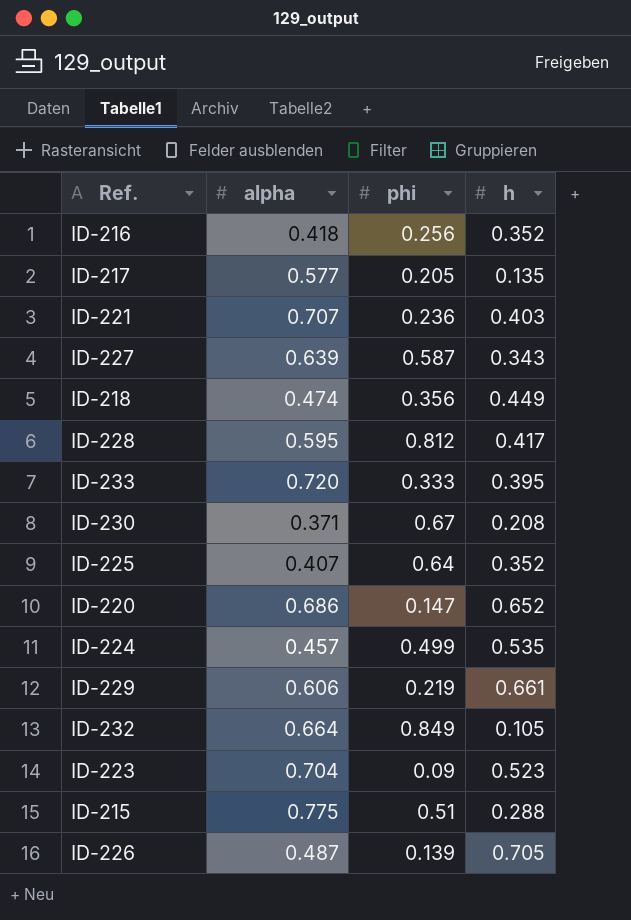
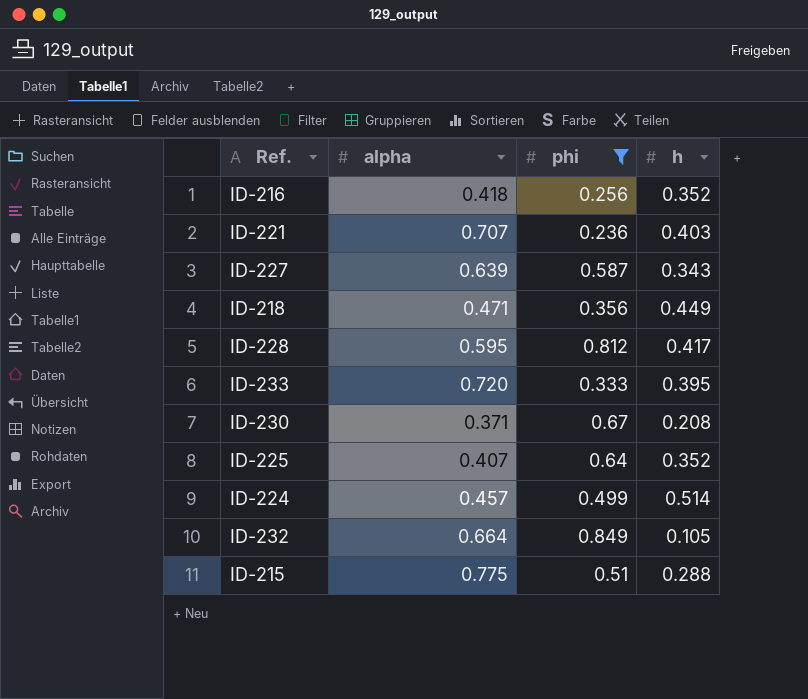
filter: none -> phi >= 0.236
ID-218 | alpha: 0.474 -> 0.471
ID-224 | h: 0.535 -> 0.514

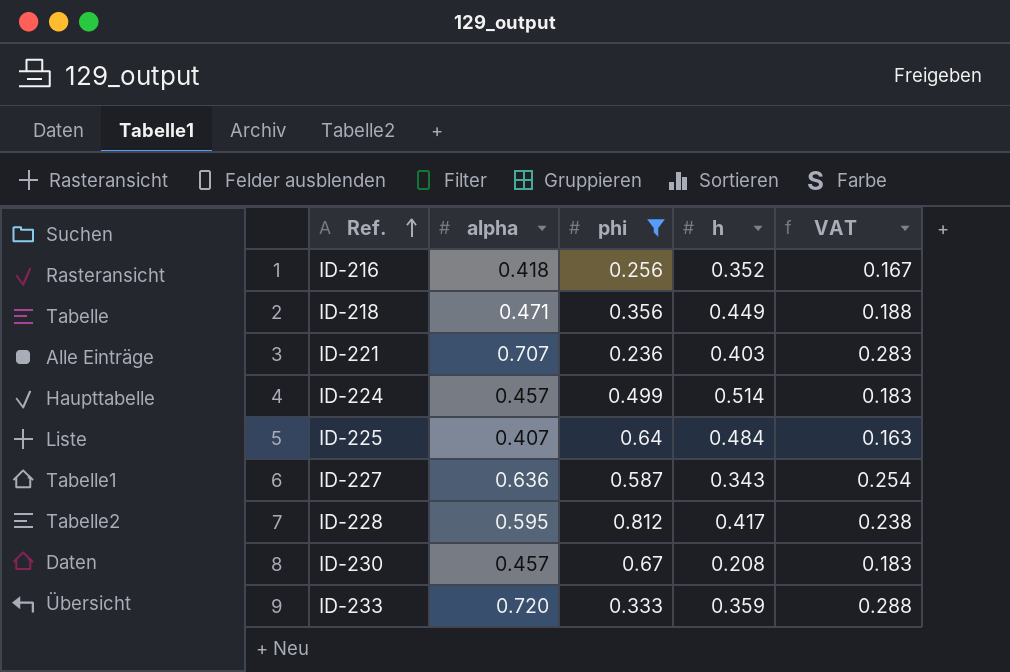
row order: none -> Ref. ascending
column VAT | formula: none -> [alpha] * 0.4
row ID-232: 0.664 | 0.849 | 0.105 -> none
row ID-215: 0.775 | 0.51 | 0.288 -> none
ID-225 | h: 0.352 -> 0.484
ID-227 | alpha: 0.639 -> 0.636
ID-230 | alpha: 0.371 -> 0.457
ID-233 | h: 0.395 -> 0.359

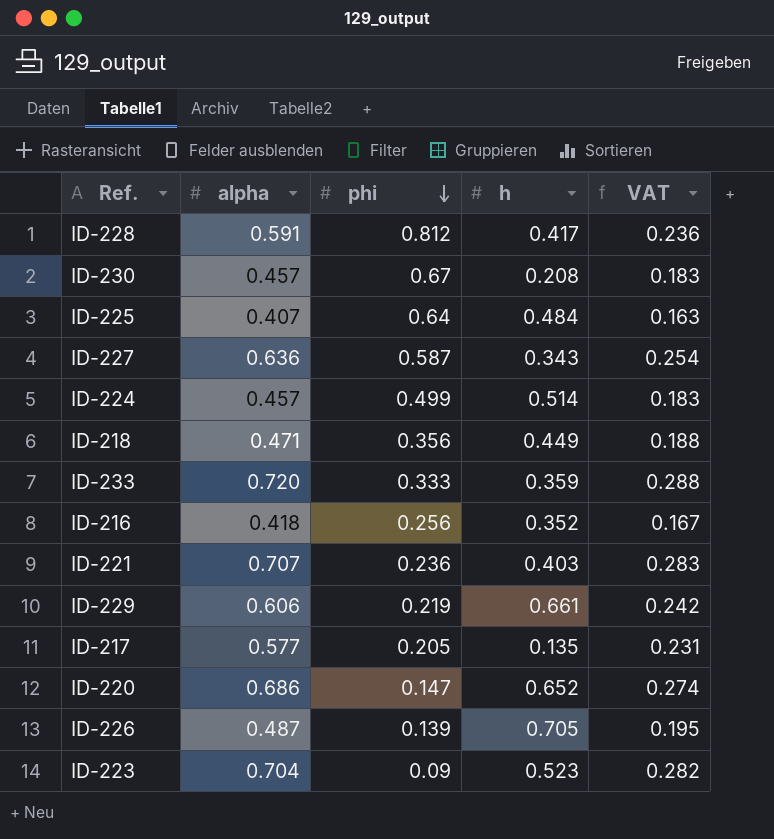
filter: phi >= 0.236 -> none
row order: Ref. ascending -> phi descending
ID-228 | alpha: 0.595 -> 0.591
ID-228 | VAT: 0.238 -> 0.236

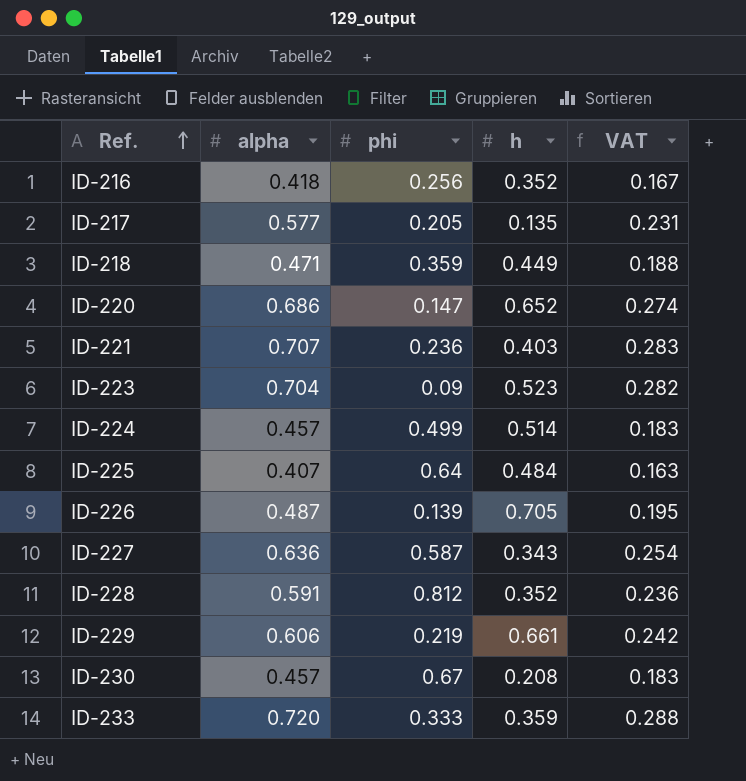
row order: phi descending -> Ref. ascending
ID-218 | phi: 0.356 -> 0.359
ID-228 | h: 0.417 -> 0.352

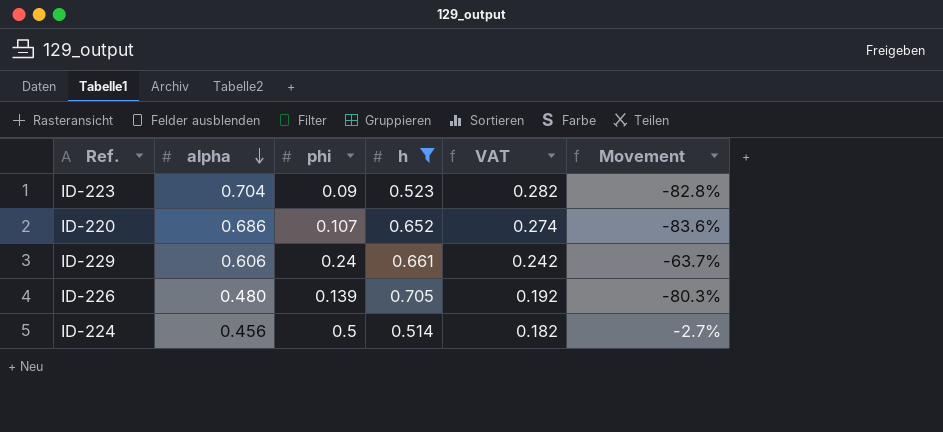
filter: none -> h >= 0.514
row order: Ref. ascending -> alpha descending
column Movement | formula: none -> ([phi] - [h]) / [h]
ID-220 | phi: 0.147 -> 0.107
ID-229 | phi: 0.219 -> 0.24
ID-226 | alpha: 0.487 -> 0.480
ID-226 | VAT: 0.195 -> 0.192
ID-224 | alpha: 0.457 -> 0.456
ID-224 | phi: 0.499 -> 0.5
ID-224 | VAT: 0.183 -> 0.182

